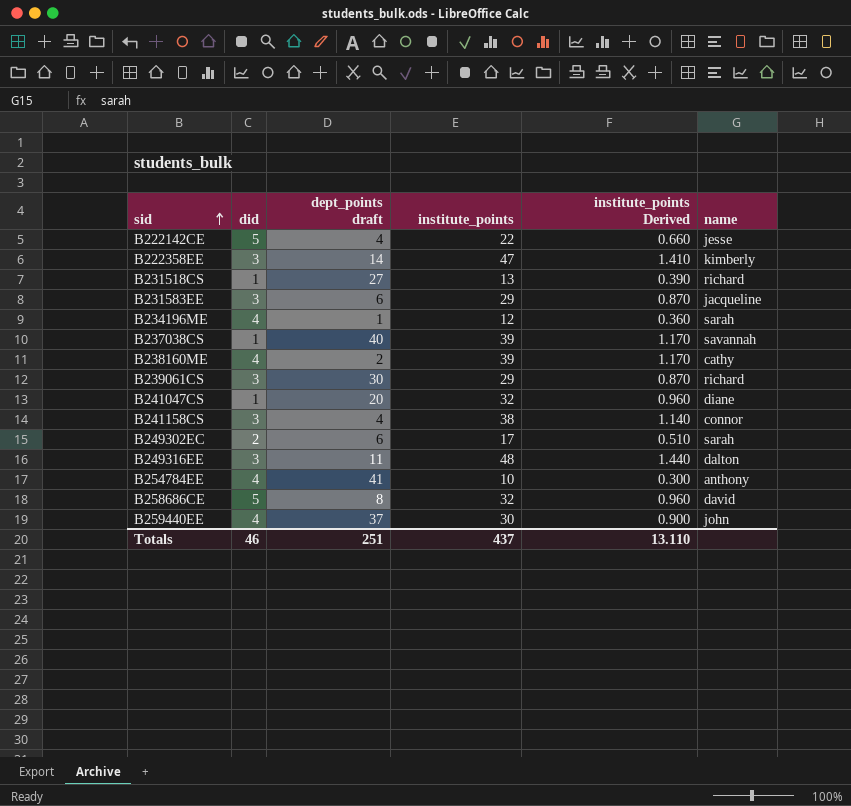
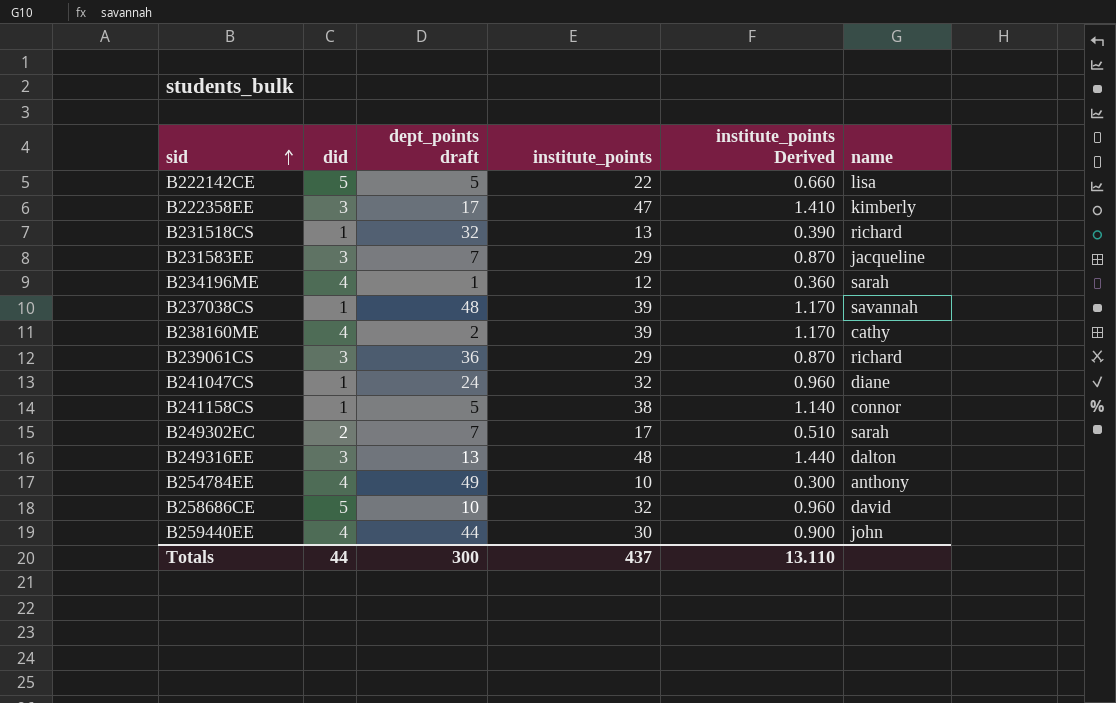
B222142CE | dept_points draft: 4 -> 5
B222142CE | name: jesse -> lisa
B222358EE | dept_points draft: 14 -> 17
B231518CS | dept_points draft: 27 -> 32
B231583EE | dept_points draft: 6 -> 7
B237038CS | dept_points draft: 40 -> 48
B239061CS | dept_points draft: 30 -> 36
B241047CS | dept_points draft: 20 -> 24
B241158CS | did: 3 -> 1
B241158CS | dept_points draft: 4 -> 5
B249302EC | dept_points draft: 6 -> 7
B249316EE | dept_points draft: 11 -> 13
B254784EE | dept_points draft: 41 -> 49
B258686CE | dept_points draft: 8 -> 10
B259440EE | dept_points draft: 37 -> 44
Totals | did: 46 -> 44
Totals | dept_points draft: 251 -> 300

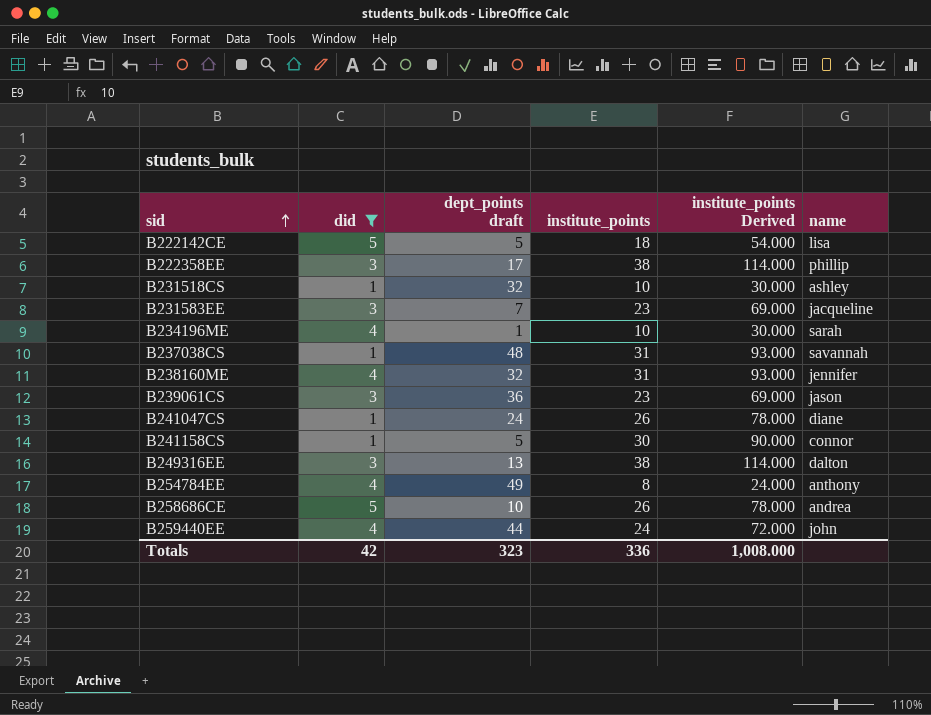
filter: none -> did != 2
column institute_points Derived | formula: [institute_points] * 0.03 -> [institute_points] * 3
B222142CE | institute_points: 22 -> 18
B222358EE | institute_points: 47 -> 38
B222358EE | name: kimberly -> phillip
B231518CS | institute_points: 13 -> 10
B231518CS | name: richard -> ashley
B231583EE | institute_points: 29 -> 23
B234196ME | institute_points: 12 -> 10
B237038CS | institute_points: 39 -> 31
B238160ME | dept_points draft: 2 -> 32
B238160ME | institute_points: 39 -> 31
B238160ME | name: cathy -> jennifer
B239061CS | institute_points: 29 -> 23
B239061CS | name: richard -> jason
B241047CS | institute_points: 32 -> 26
B241158CS | institute_points: 38 -> 30
B249316EE | institute_points: 48 -> 38
B254784EE | institute_points: 10 -> 8
B258686CE | institute_points: 32 -> 26
B258686CE | name: david -> andrea
B259440EE | institute_points: 30 -> 24
Totals | did: 44 -> 42
Totals | dept_points draft: 300 -> 323
Totals | institute_points: 437 -> 336
Totals | institute_points Derived: 13.110 -> 1,008.000

